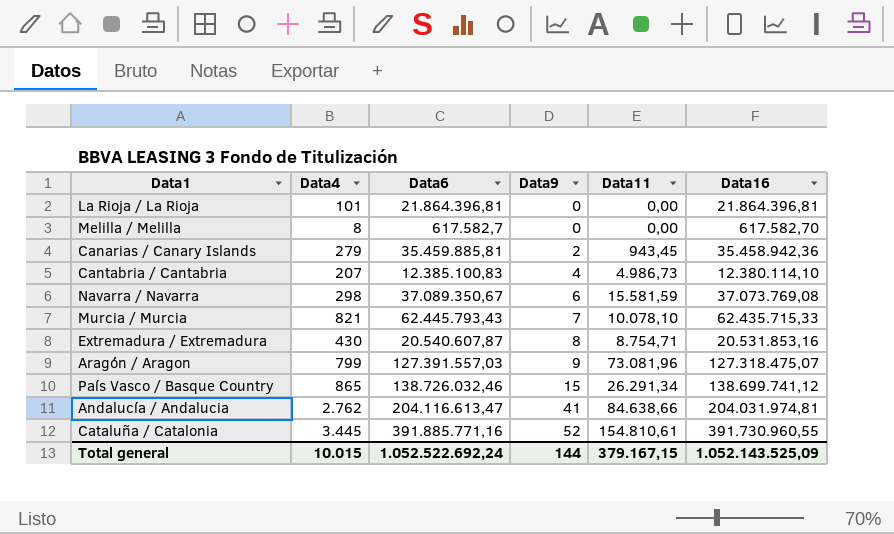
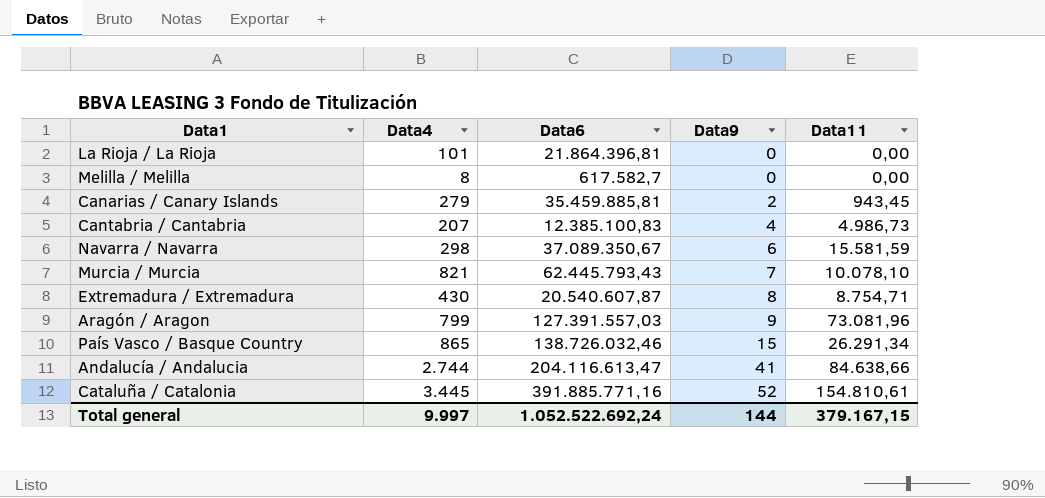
column Data16 | formula: [Data6] - [Data11] -> none
Andalucía / Andalucia | Data4: 2.762 -> 2.744
Total general | Data4: 10.015 -> 9.997

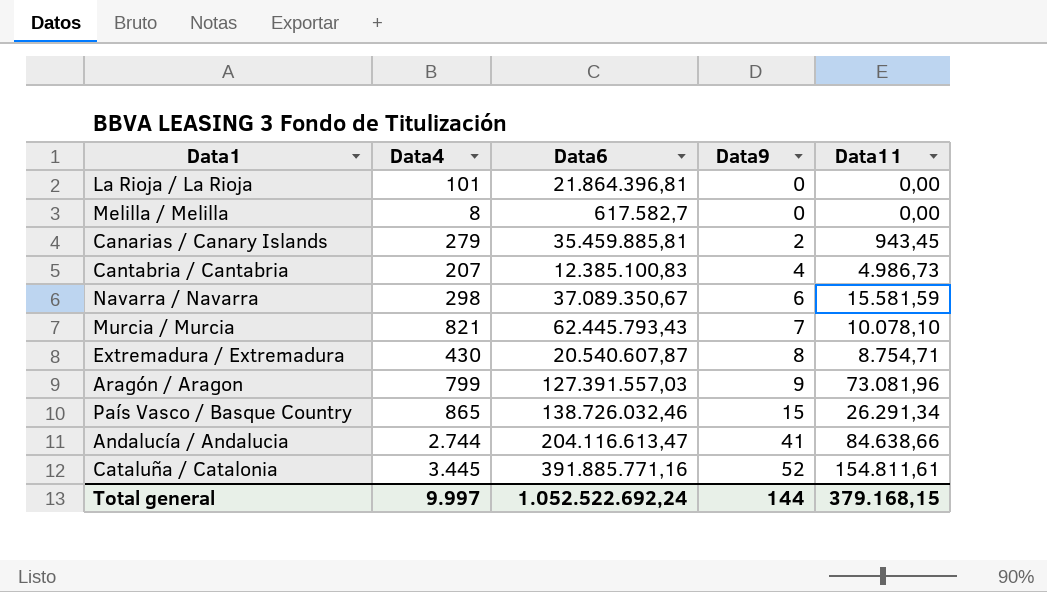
Cataluña / Catalonia | Data11: 154.810,61 -> 154.811,61
Total general | Data11: 379.167,15 -> 379.168,15

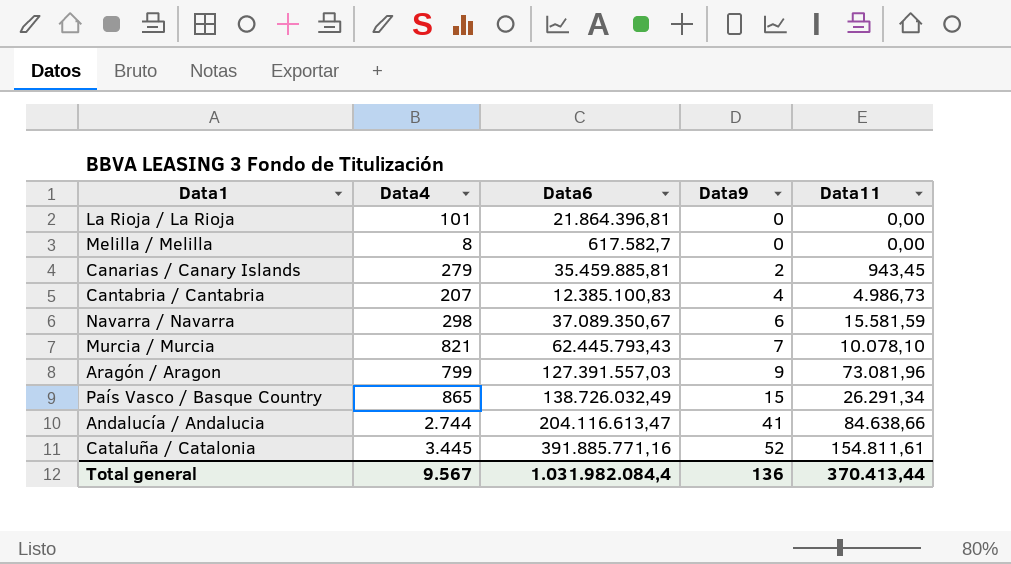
row Extremadura / Extremadura: 430 | 20.540.607,87 | 8 | 8.754,71 -> none
País Vasco / Basque Country | Data6: 138.726.032,46 -> 138.726.032,49
Total general | Data4: 9.997 -> 9.567
Total general | Data6: 1.052.522.692,24 -> 1.031.982.084,4
Total general | Data9: 144 -> 136
Total general | Data11: 379.168,15 -> 370.413,44

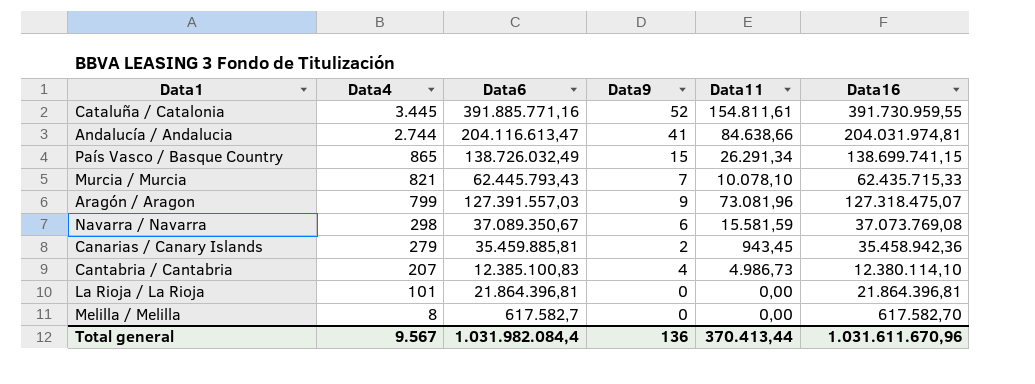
row order: Data9 ascending -> Data4 descending
column Data16 | formula: none -> [Data6] - [Data11]

